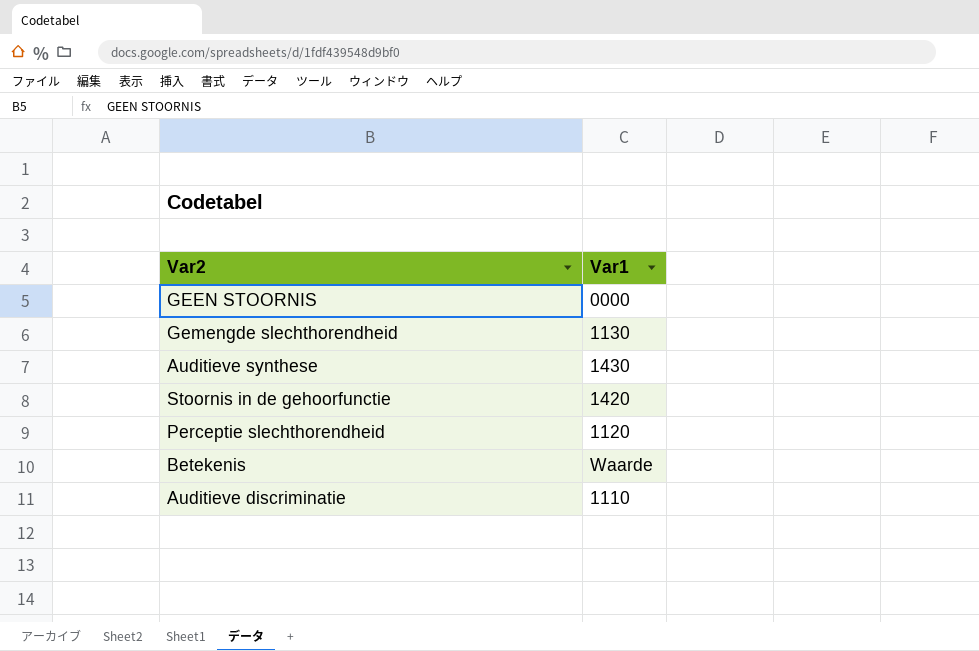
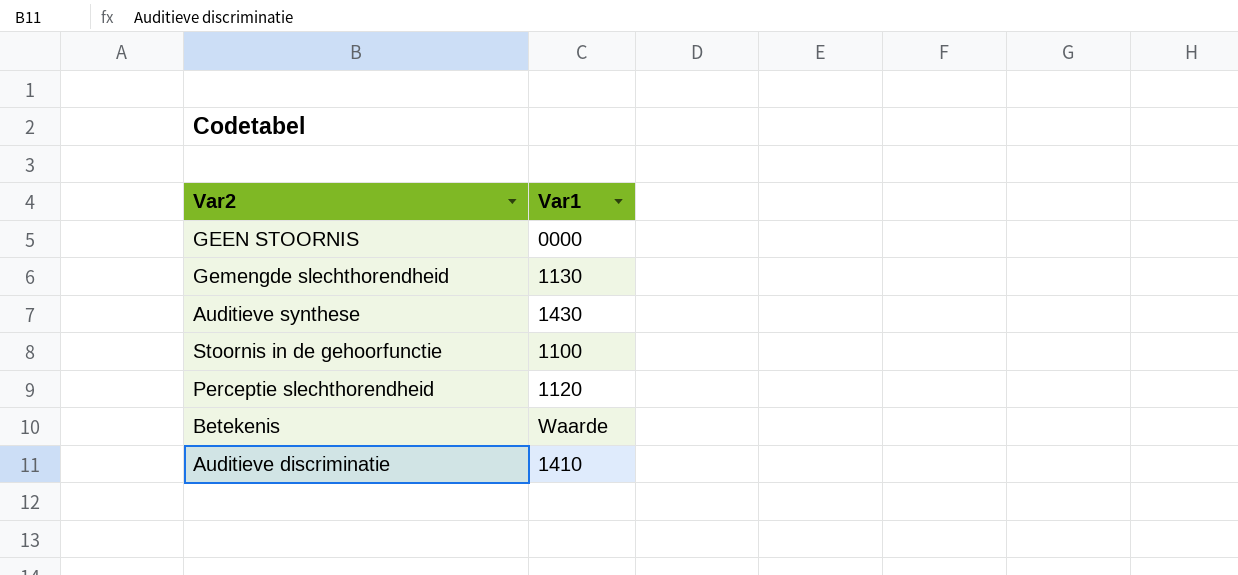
Stoornis in de gehoorfunctie | Var1: 1420 -> 1100
Auditieve discriminatie | Var1: 1110 -> 1410

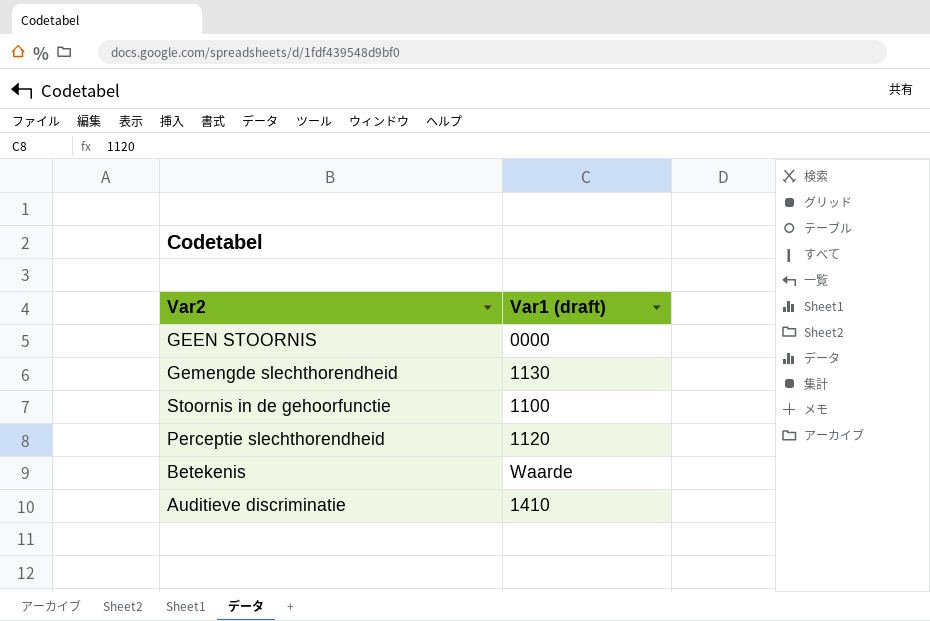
column name: Var1 -> Var1 (draft)
row Auditieve synthese: 1430 -> none

